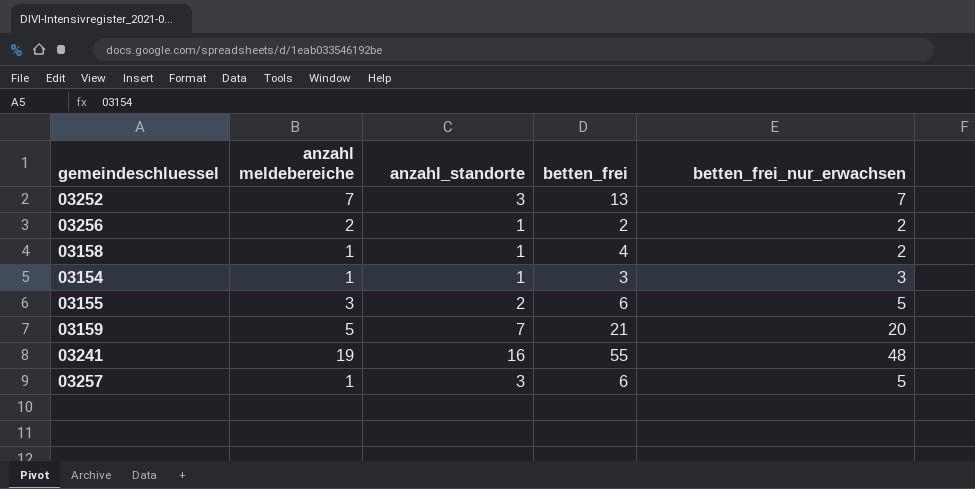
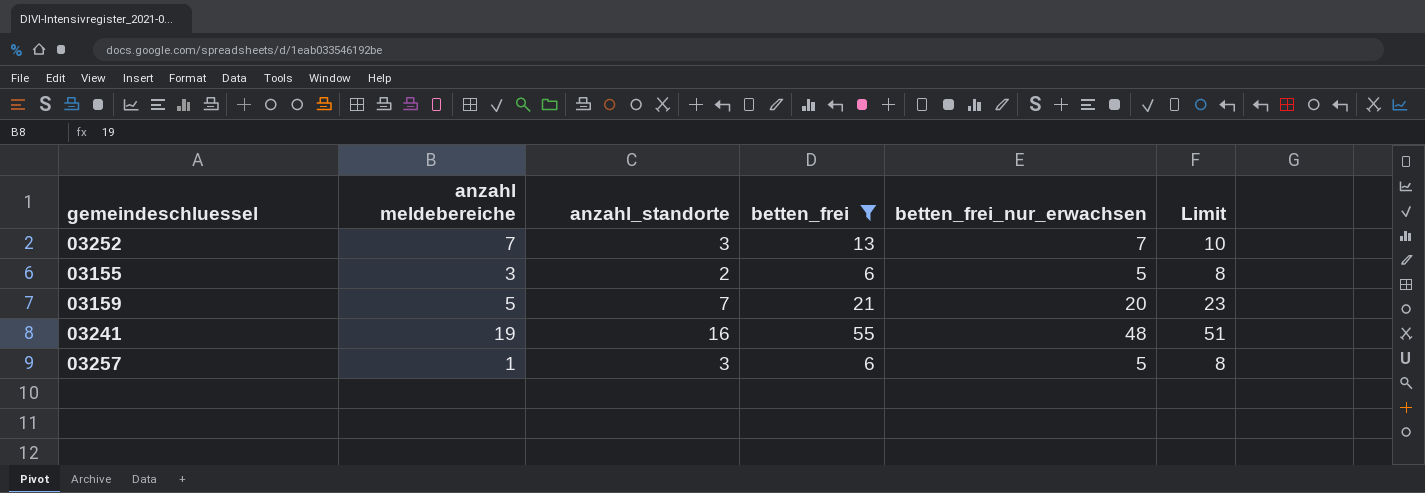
filter: none -> betten_frei >= 6
column Limit | formula: none -> [betten_frei_nur_erwachsen] + 3

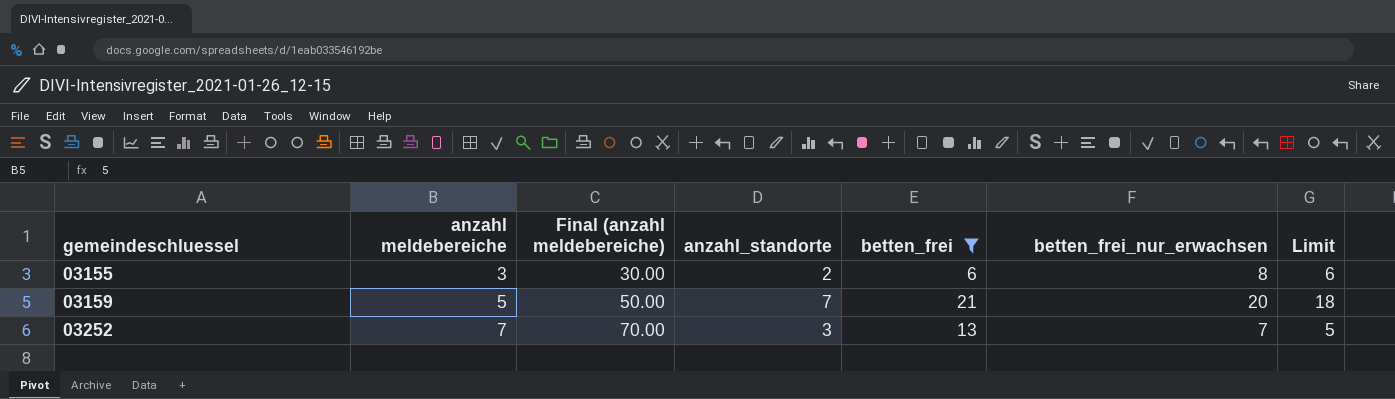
row order: none -> gemeindeschluessel ascending
column Final (anzahl meldebereiche) | formula: none -> [anzahl meldebereiche] * 10
column Limit | formula: [betten_frei_nur_erwachsen] + 3 -> [betten_frei_nur_erwachsen] - 2
row 03241: 19 | 16 | 55 | 48 | 51 -> none
row 03257: 1 | 3 | 6 | 5 | 8 -> none
03155 | betten_frei_nur_erwachsen: 5 -> 8

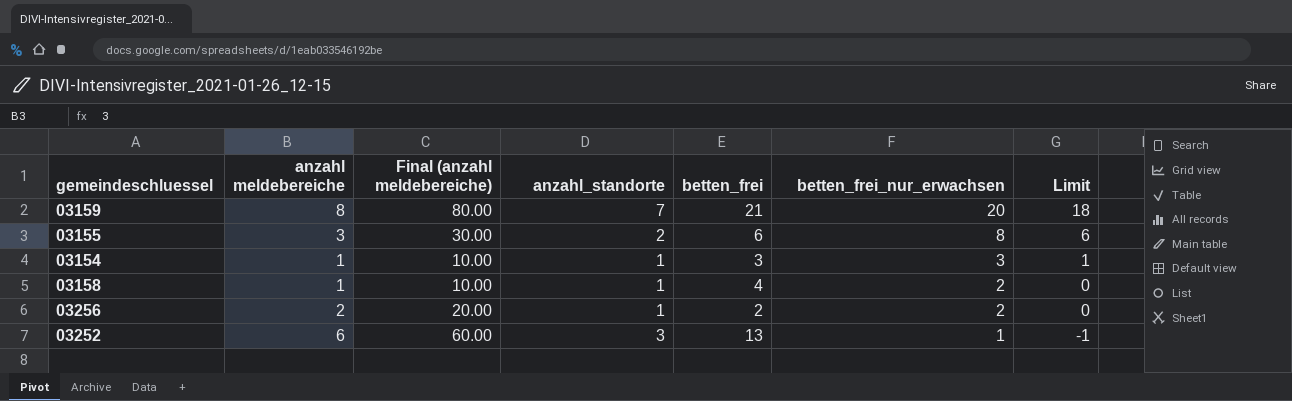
filter: betten_frei >= 6 -> none
row order: gemeindeschluessel ascending -> betten_frei_nur_erwachsen descending
03159 | anzahl meldebereiche: 5 -> 8
03159 | Final (anzahl meldebereiche): 50.00 -> 80.00
03252 | anzahl meldebereiche: 7 -> 6
03252 | Final (anzahl meldebereiche): 70.00 -> 60.00
03252 | betten_frei_nur_erwachsen: 7 -> 1
03252 | Limit: 5 -> -1

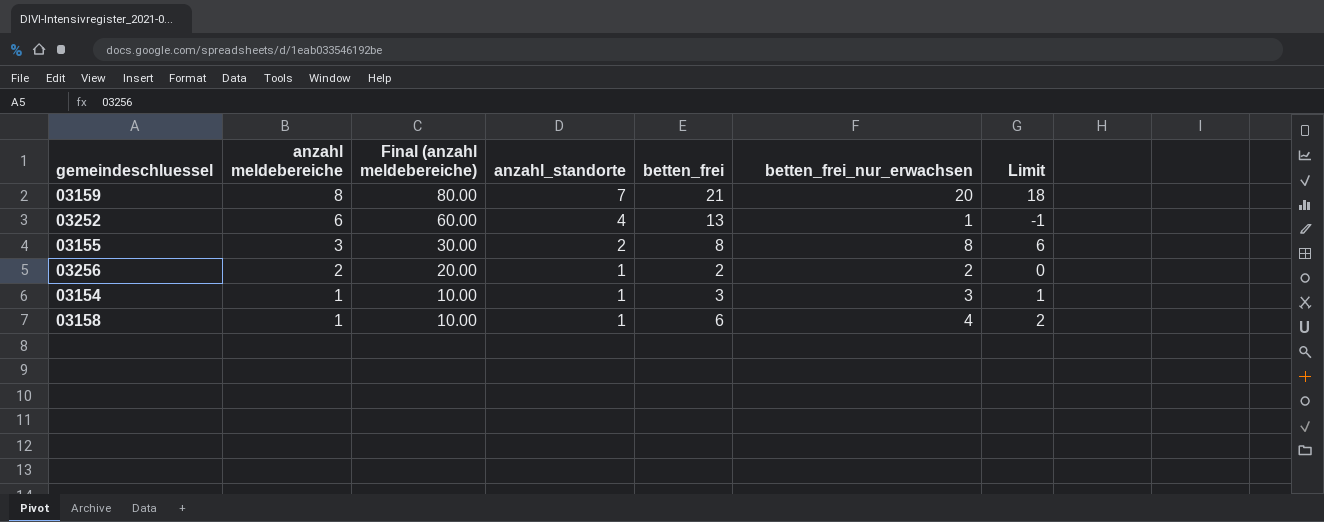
row order: betten_frei_nur_erwachsen descending -> anzahl meldebereiche descending
03252 | anzahl_standorte: 3 -> 4
03155 | betten_frei: 6 -> 8
03158 | betten_frei: 4 -> 6
03158 | betten_frei_nur_erwachsen: 2 -> 4
03158 | Limit: 0 -> 2

